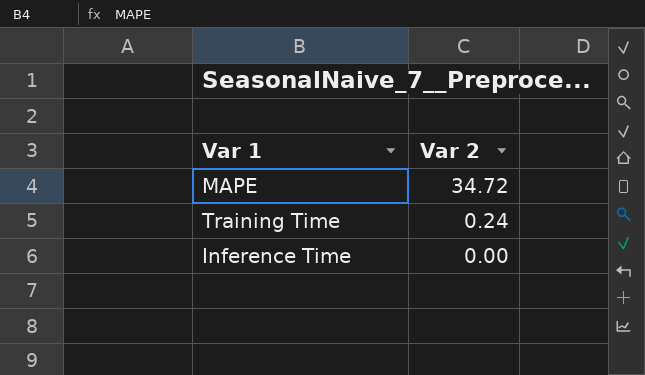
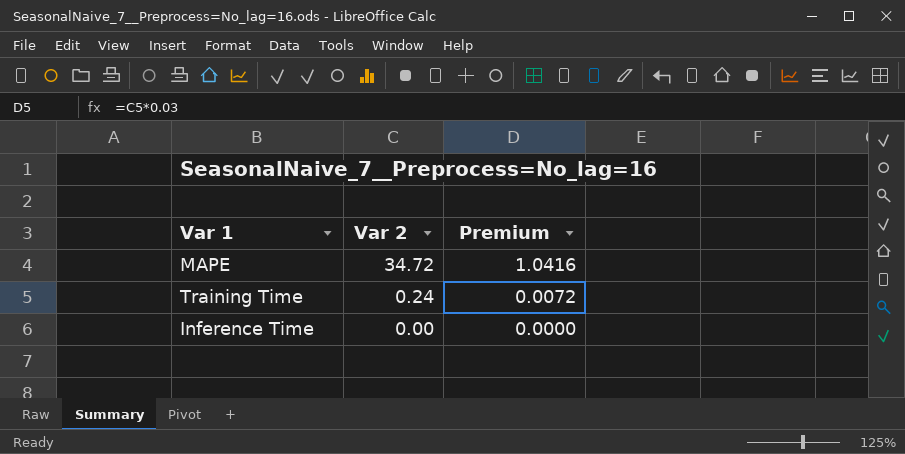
column Premium | formula: none -> [Var 2] * 0.03

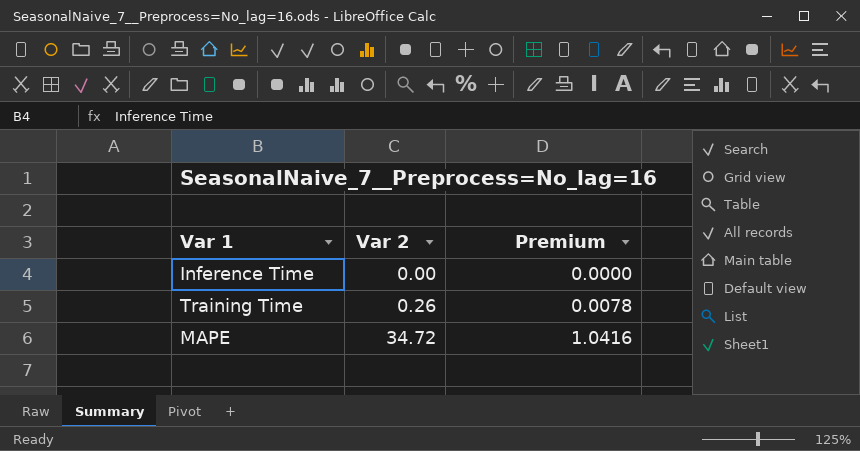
row order: Var 2 descending -> Var 2 ascending
Training Time | Var 2: 0.24 -> 0.26
Training Time | Premium: 0.0072 -> 0.0078

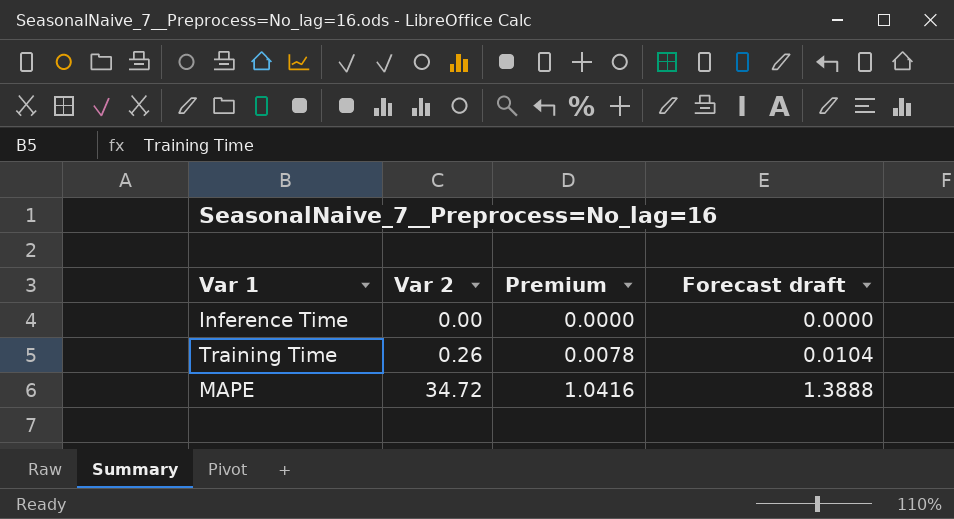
column Forecast draft | formula: none -> [Var 2] * 0.04

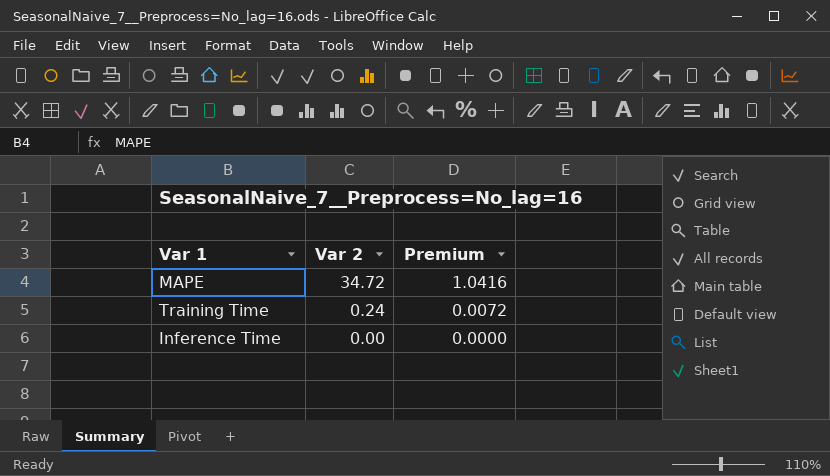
row order: Var 2 ascending -> Var 2 descending
column Forecast draft | formula: [Var 2] * 0.04 -> none
Training Time | Var 2: 0.26 -> 0.24
Training Time | Premium: 0.0078 -> 0.0072

